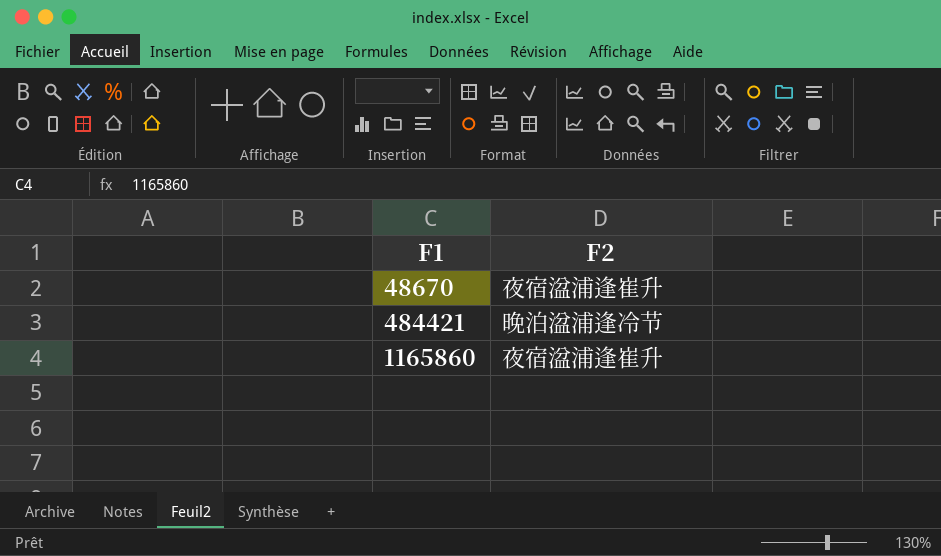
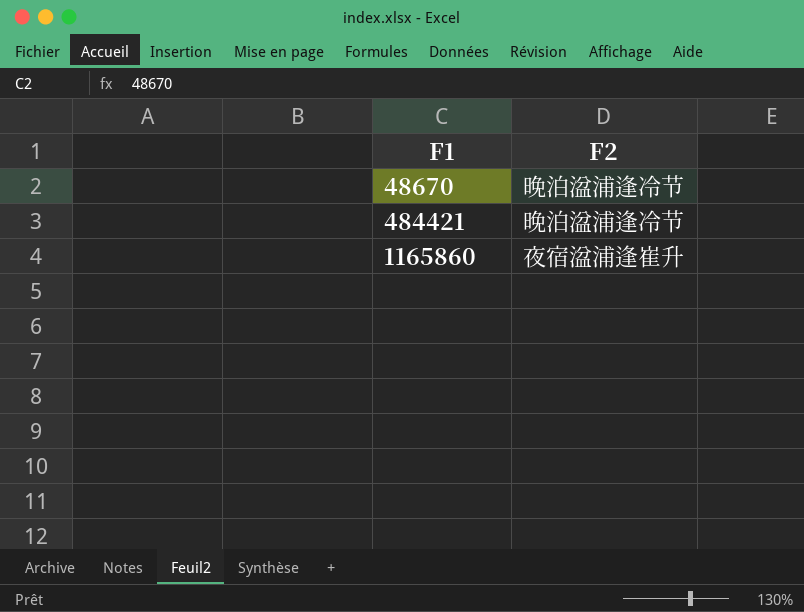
48670 | F2: 夜宿湓浦逢崔升 -> 晚泊湓浦逢冷节

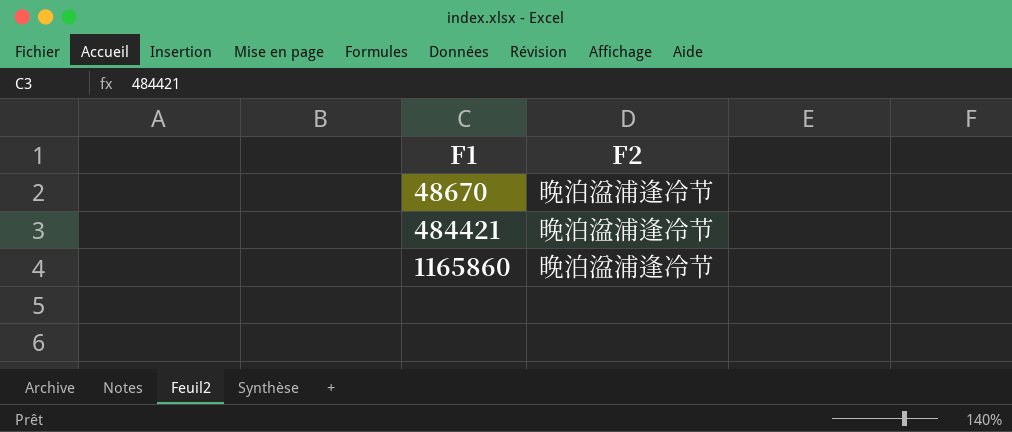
1165860 | F2: 夜宿湓浦逢崔升 -> 晚泊湓浦逢冷节

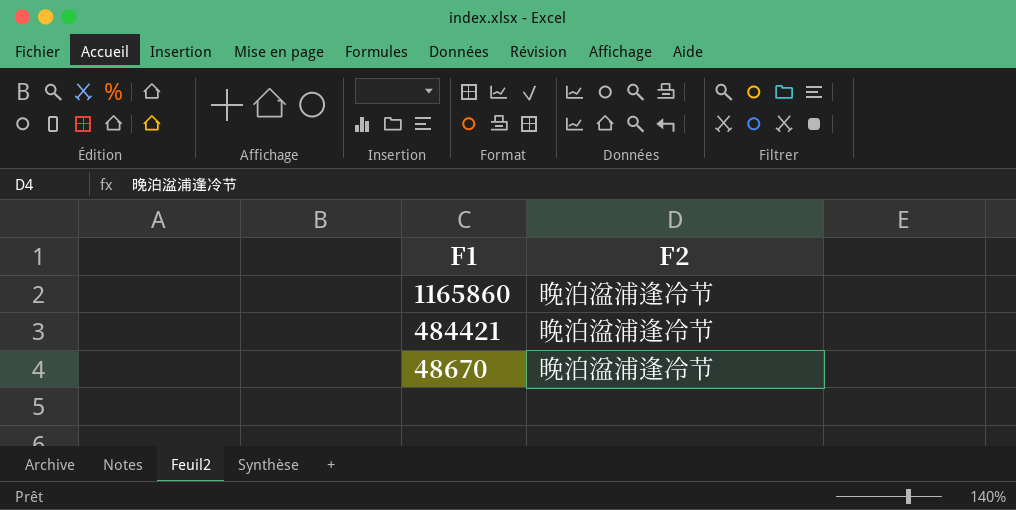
row order: F1 ascending -> F1 descending

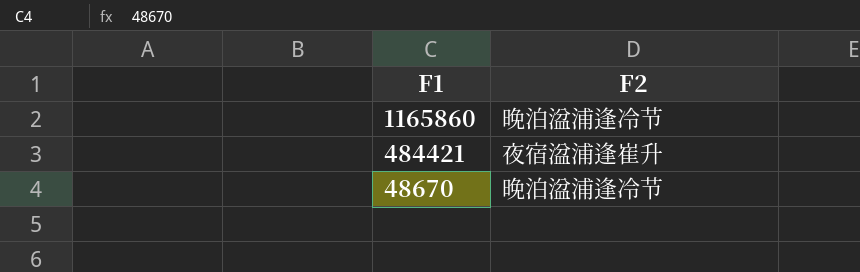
484421 | F2: 晚泊湓浦逢冷节 -> 夜宿湓浦逢崔升

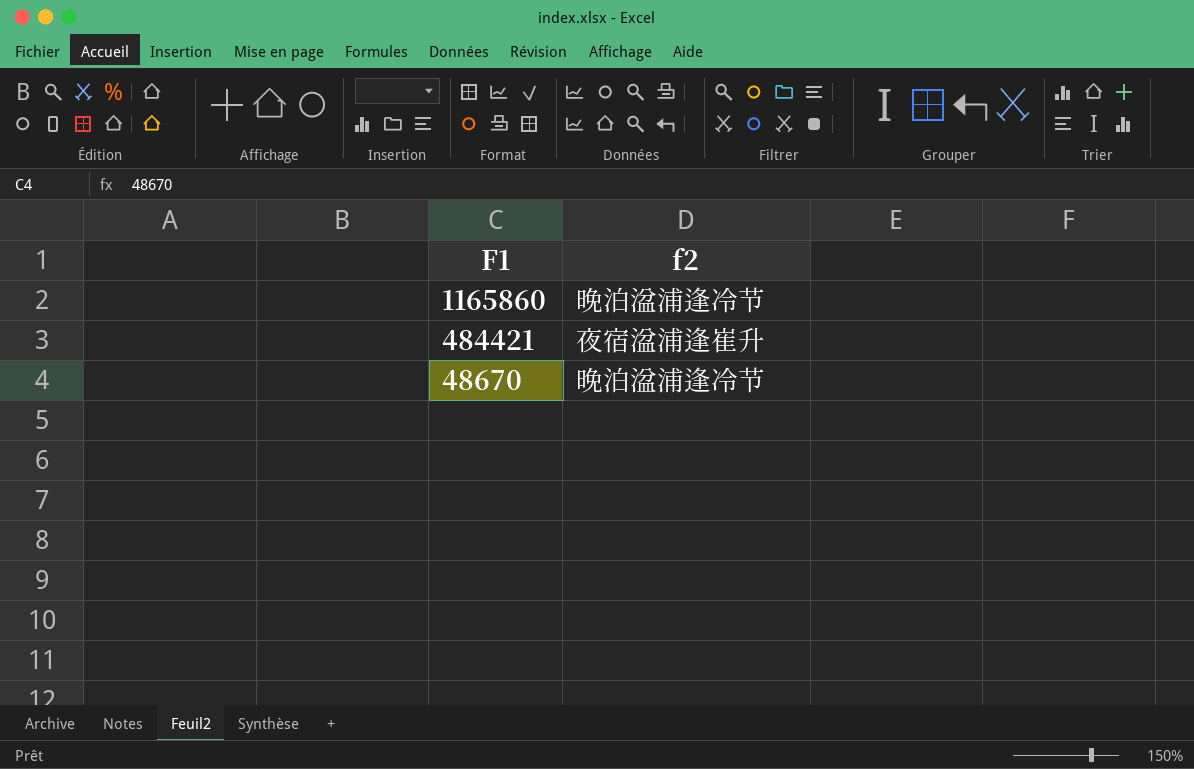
column name: F2 -> f2

